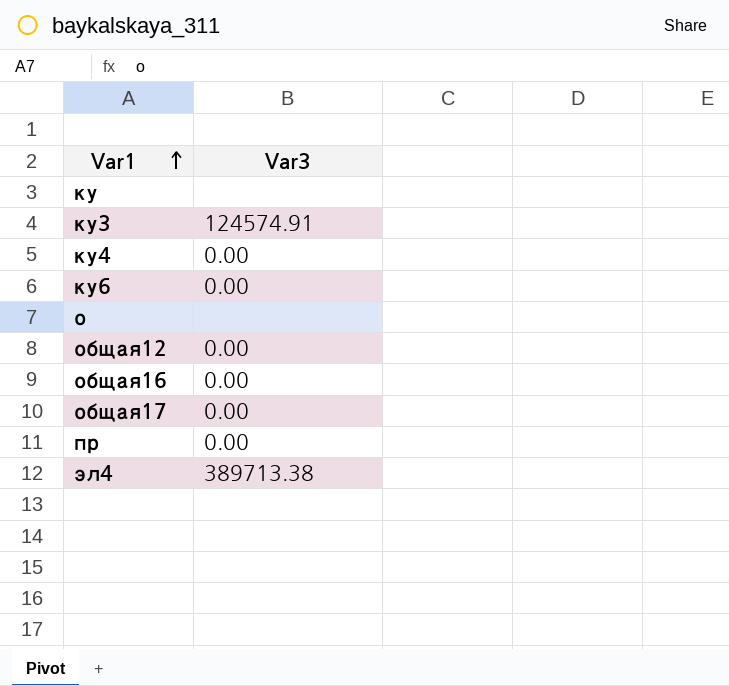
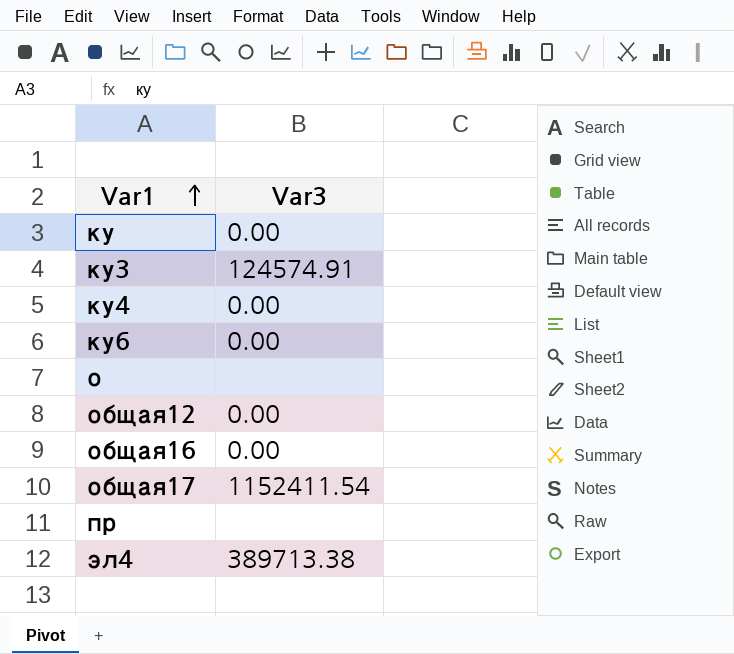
ку | Var3: none -> 0.00
общая17 | Var3: 0.00 -> 1152411.54
пр | Var3: 0.00 -> none

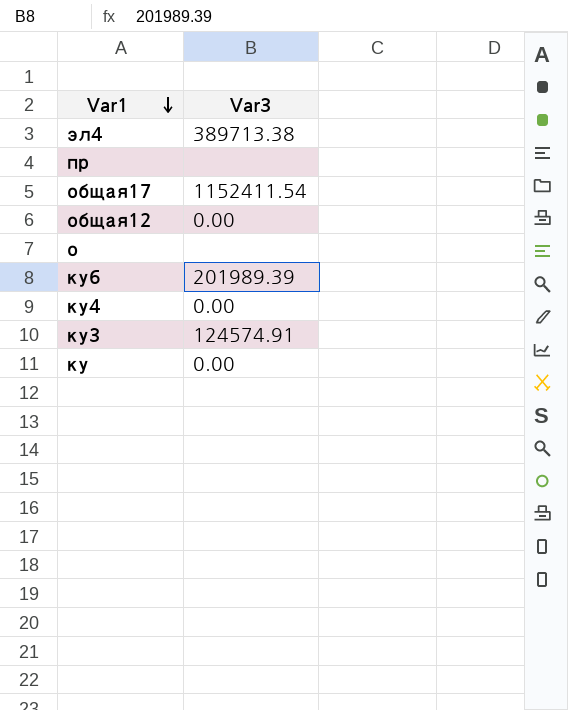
row order: Var1 ascending -> Var1 descending
row общая16: 0.00 -> none
ку6 | Var3: 0.00 -> 201989.39

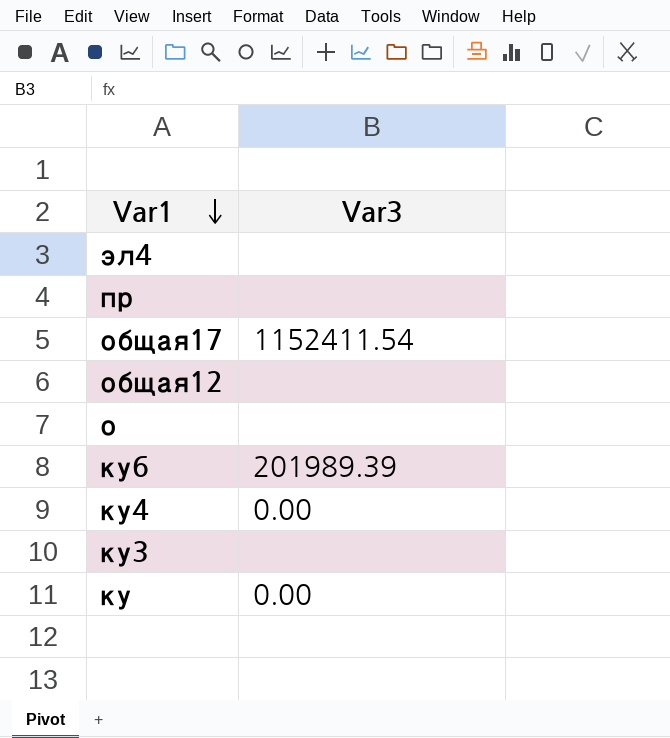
эл4 | Var3: 389713.38 -> none
общая12 | Var3: 0.00 -> none
ку3 | Var3: 124574.91 -> none

